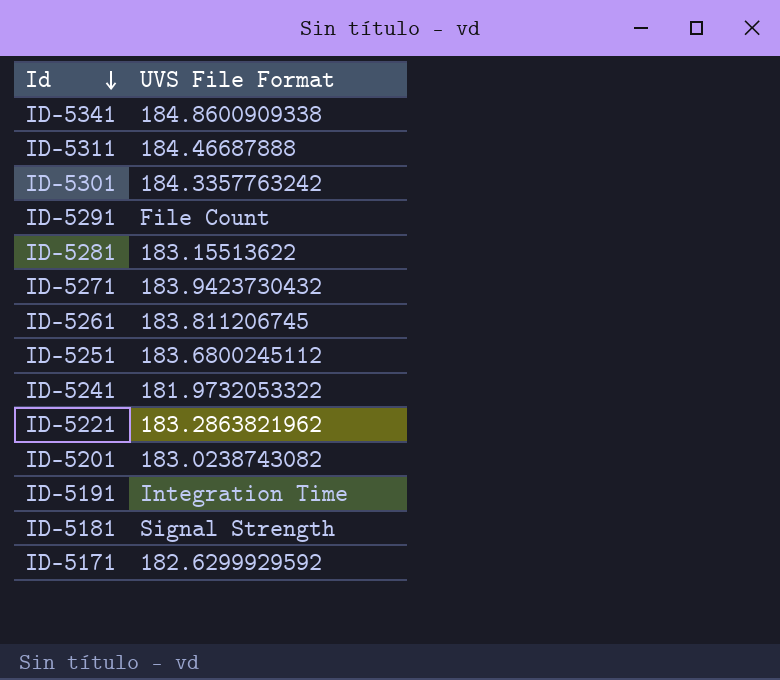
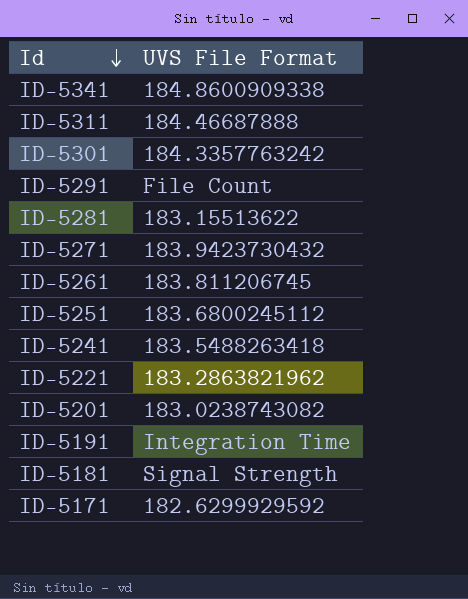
ID-5241 | UVS File Format: 181.9732053322 -> 183.5488263418

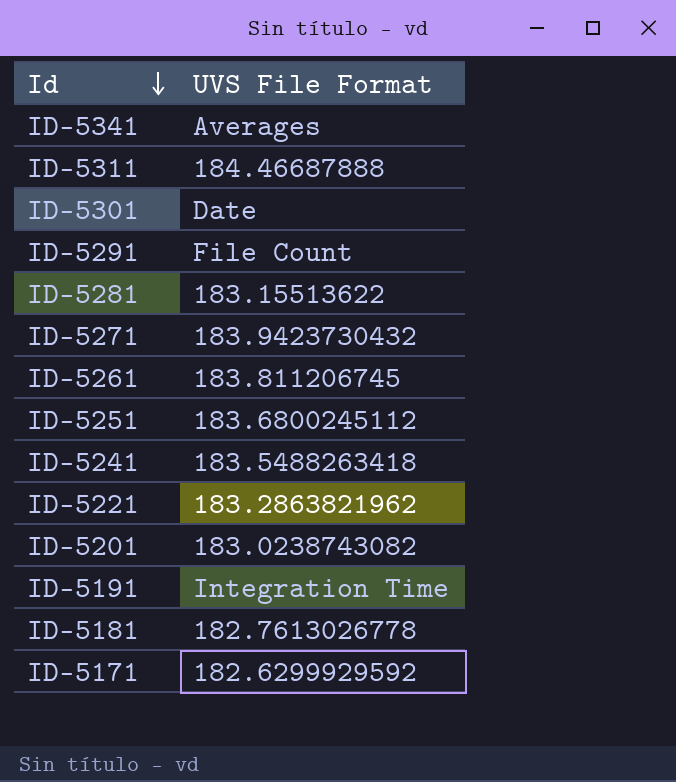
ID-5341 | UVS File Format: 184.8600909338 -> Averages
ID-5301 | UVS File Format: 184.3357763242 -> Date
ID-5181 | UVS File Format: Signal Strength -> 182.7613026778

